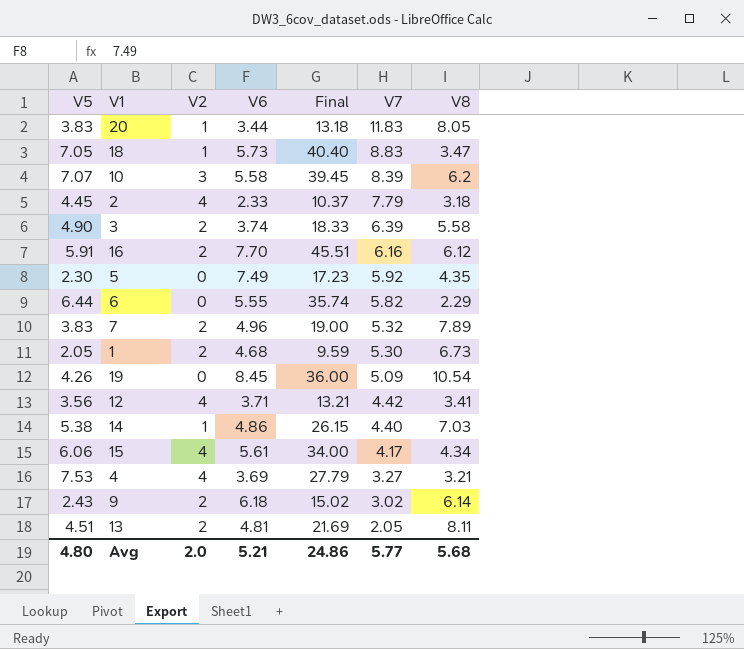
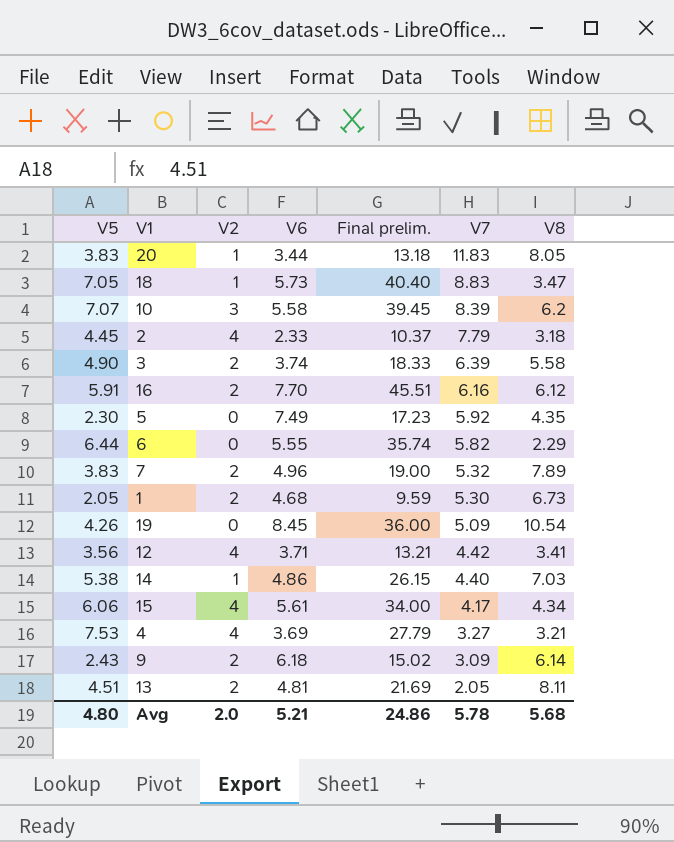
column name: Final -> Final prelim.
9 | V7: 3.02 -> 3.09
Avg | V7: 5.77 -> 5.78

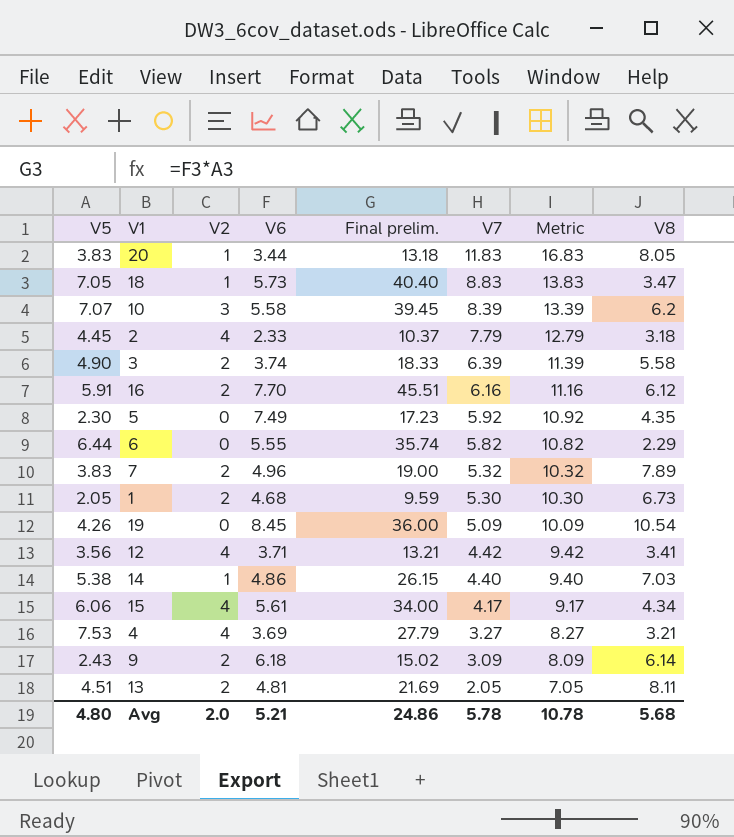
column Metric | formula: none -> [V7] + 5

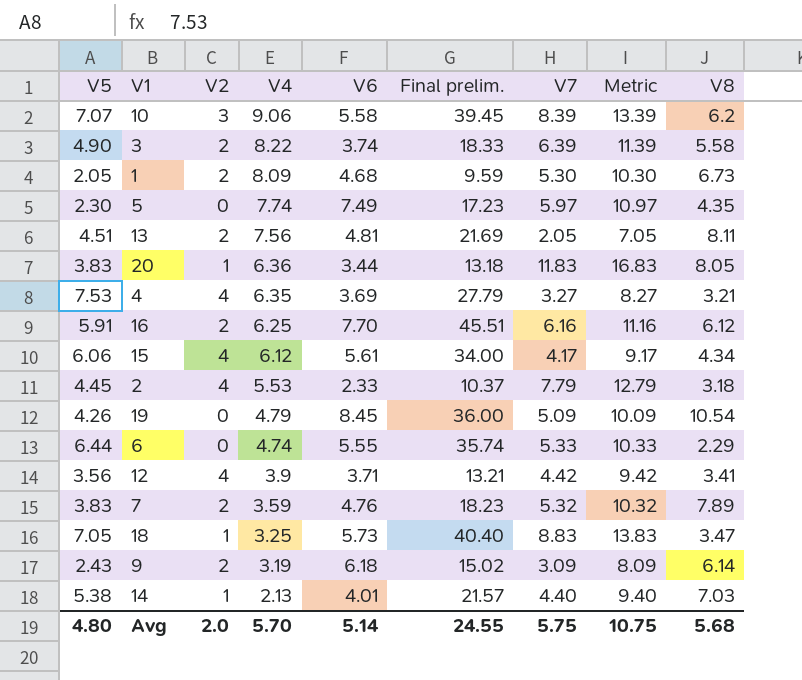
row order: V7 descending -> V4 descending
column V4 | position: none -> 4
5 | V7: 5.92 -> 5.97
5 | Metric: 10.92 -> 10.97
6 | V7: 5.82 -> 5.33
6 | Metric: 10.82 -> 10.33
7 | V6: 4.96 -> 4.76
7 | Final prelim.: 19.00 -> 18.23
14 | V6: 4.86 -> 4.01
14 | Final prelim.: 26.15 -> 21.57
Avg | V6: 5.21 -> 5.14
Avg | Final prelim.: 24.86 -> 24.55
Avg | V7: 5.78 -> 5.75
Avg | Metric: 10.78 -> 10.75

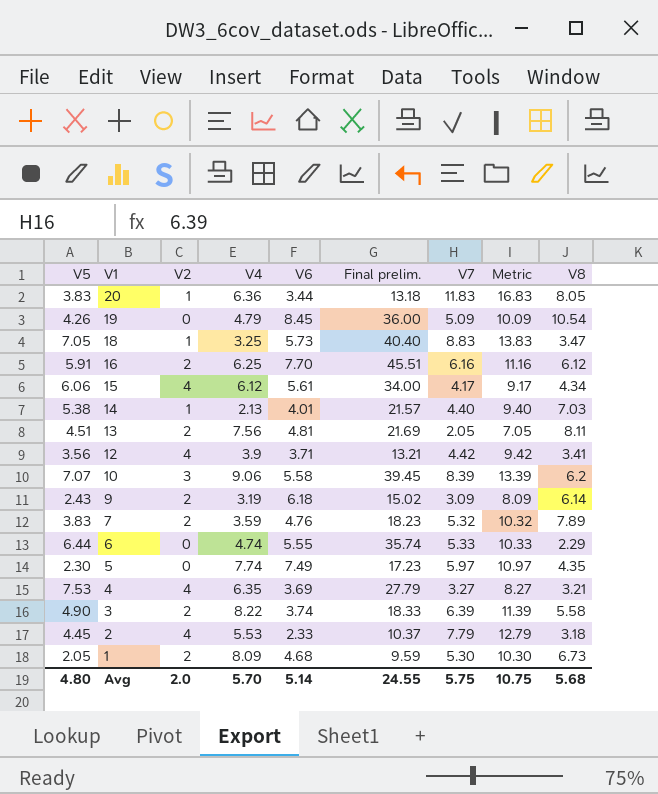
row order: V4 descending -> V1 descending

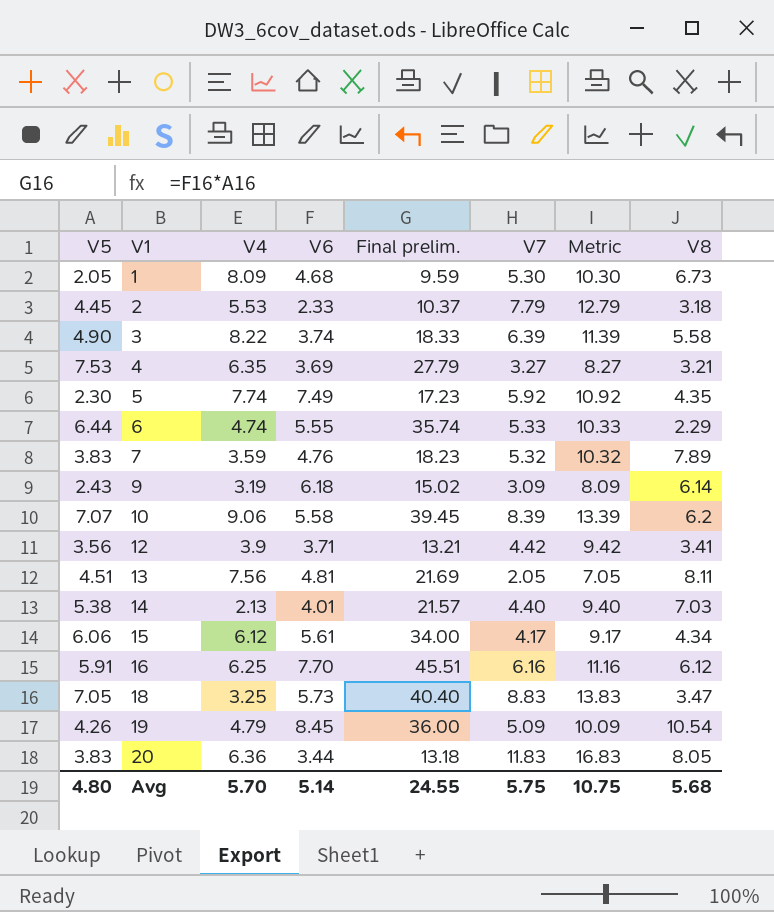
row order: V1 descending -> V1 ascending
column V2 | position: 3 -> none
5 | V7: 5.97 -> 5.92
5 | Metric: 10.97 -> 10.92

